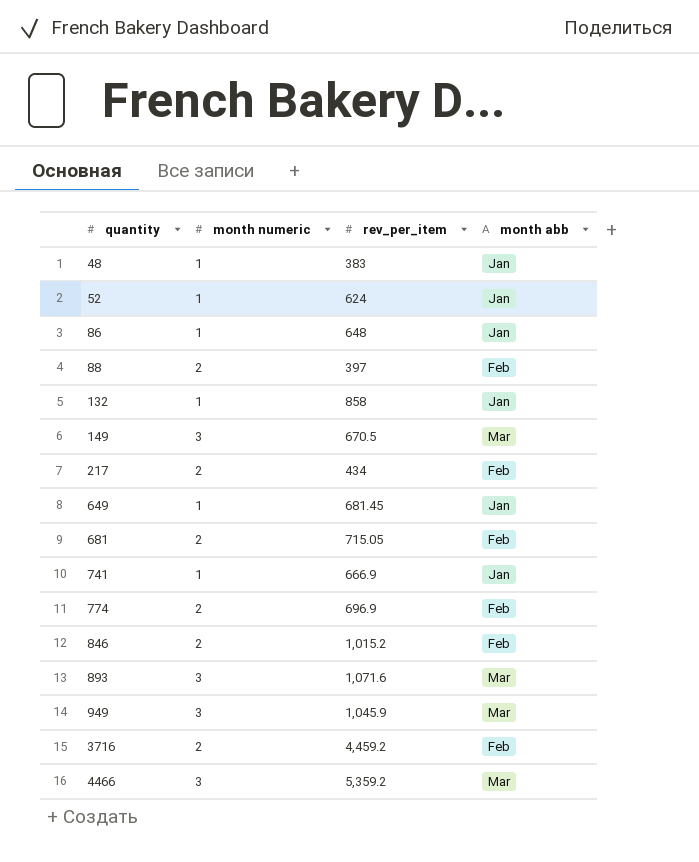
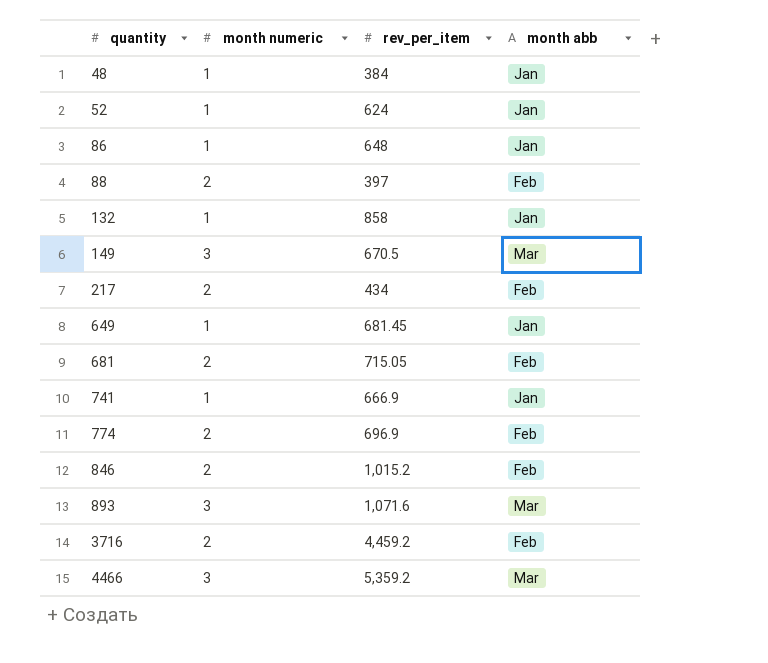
row 949: 3 | 1,045.9 | Mar -> none
48 | rev_per_item: 383 -> 384

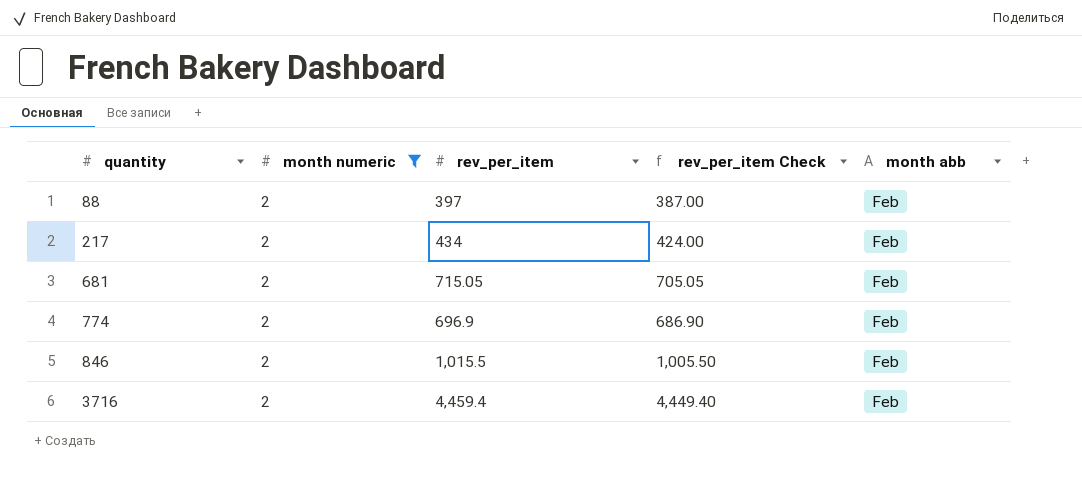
filter: none -> month numeric = 2
column rev_per_item Check | formula: none -> [rev_per_item] - 10
846 | rev_per_item: 1,015.2 -> 1,015.5
3716 | rev_per_item: 4,459.2 -> 4,459.4

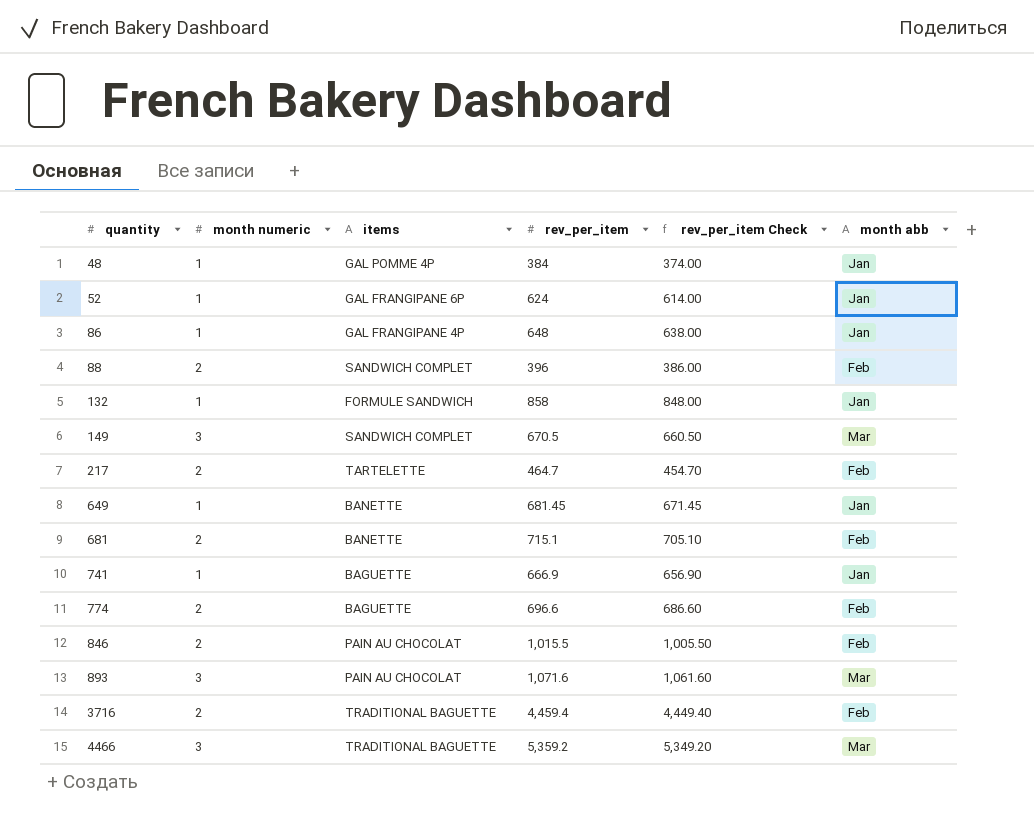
filter: month numeric = 2 -> none
column items | position: none -> 3
88 | rev_per_item: 397 -> 396
88 | rev_per_item Check: 387.00 -> 386.00
217 | rev_per_item: 434 -> 464.7
217 | rev_per_item Check: 424.00 -> 454.70
681 | rev_per_item: 715.05 -> 715.1
681 | rev_per_item Check: 705.05 -> 705.10
774 | rev_per_item: 696.9 -> 696.6
774 | rev_per_item Check: 686.90 -> 686.60

